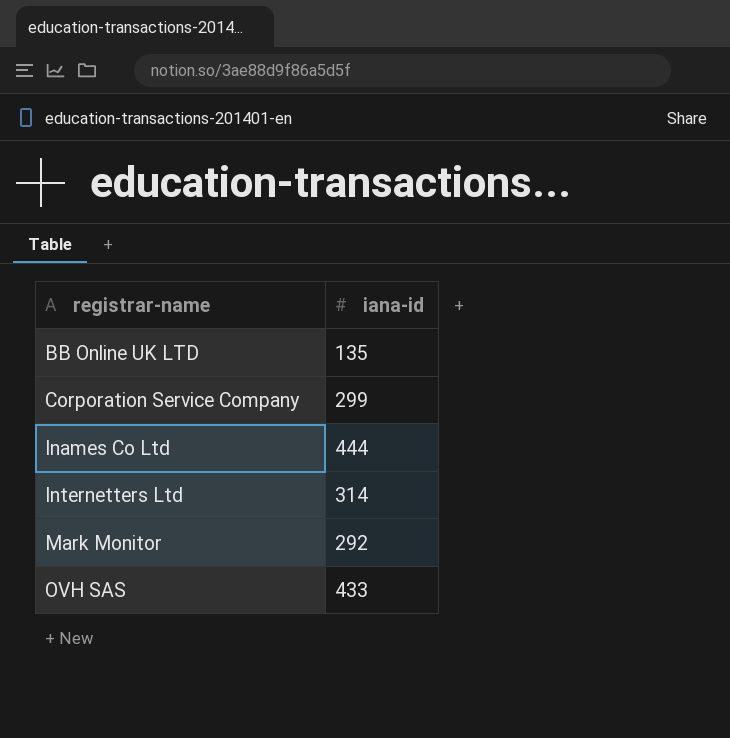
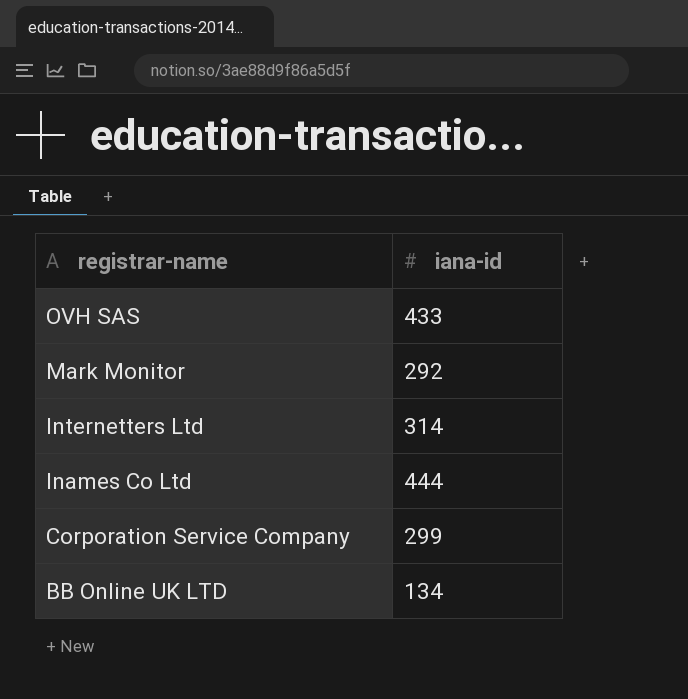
row order: registrar-name ascending -> registrar-name descending
BB Online UK LTD | iana-id: 135 -> 134

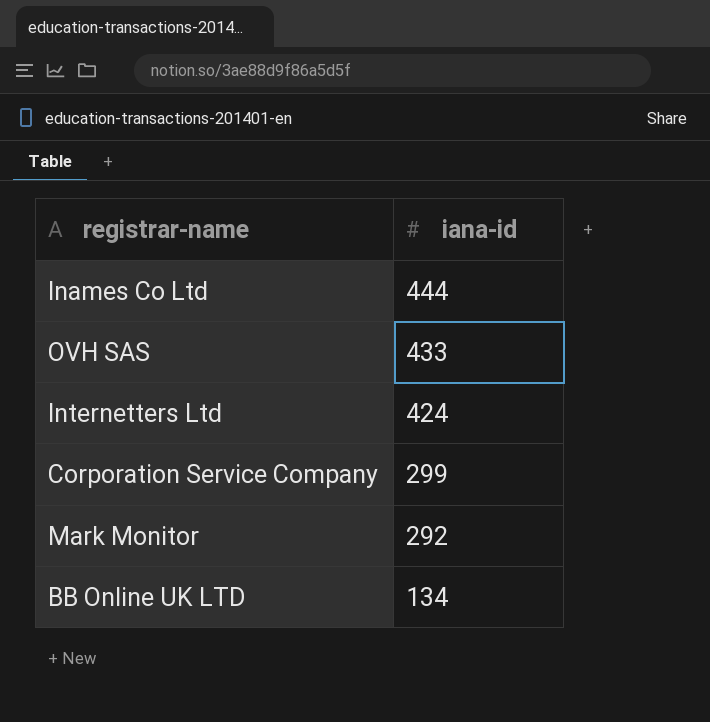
row order: registrar-name descending -> iana-id descending
Internetters Ltd | iana-id: 314 -> 424

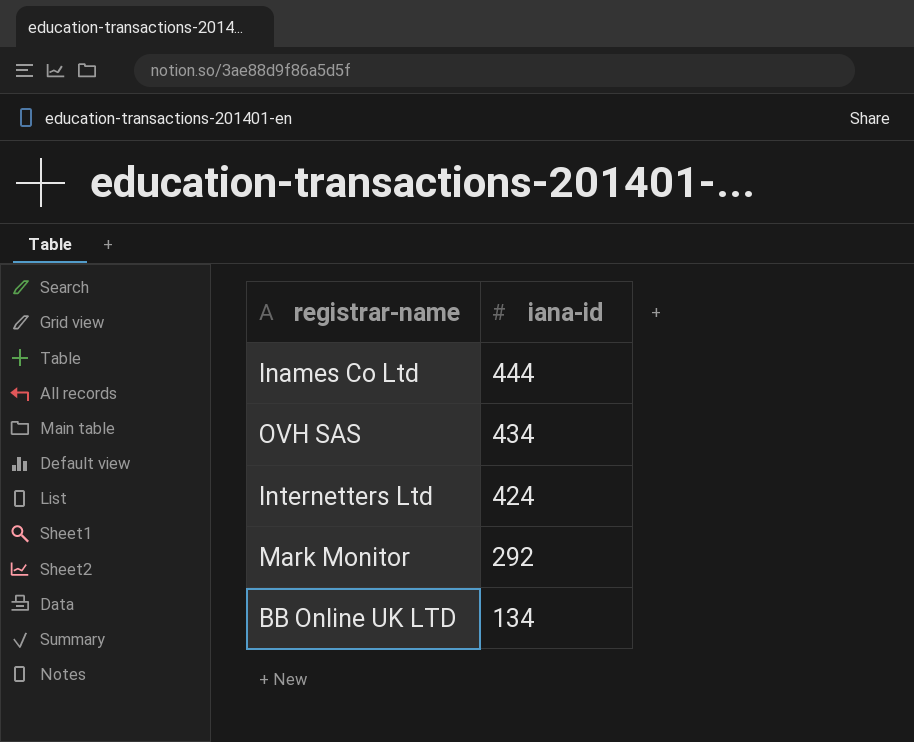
row Corporation Service Company: 299 -> none
OVH SAS | iana-id: 433 -> 434

